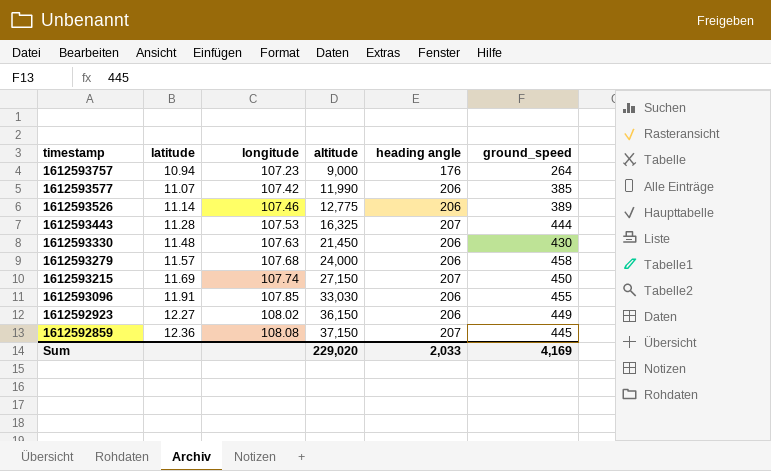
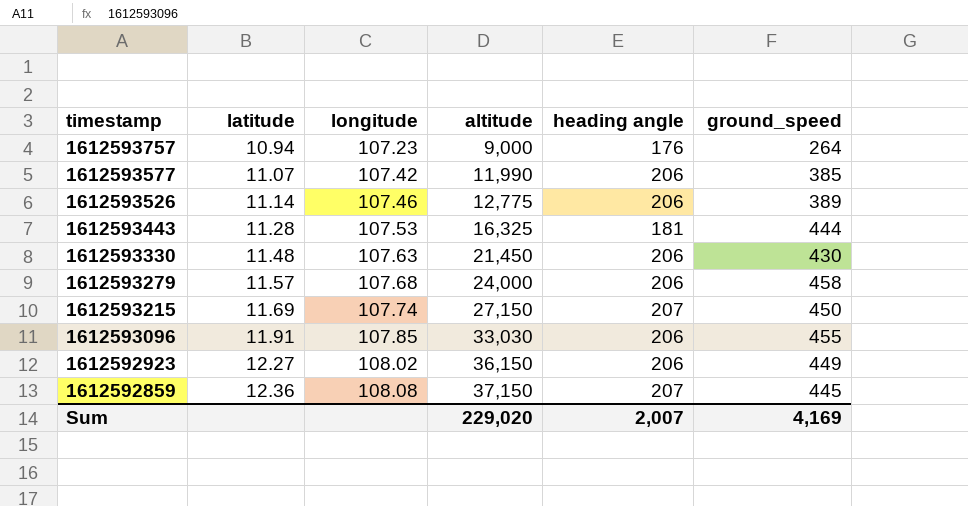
1612593443 | heading angle: 207 -> 181
Sum | heading angle: 2,033 -> 2,007

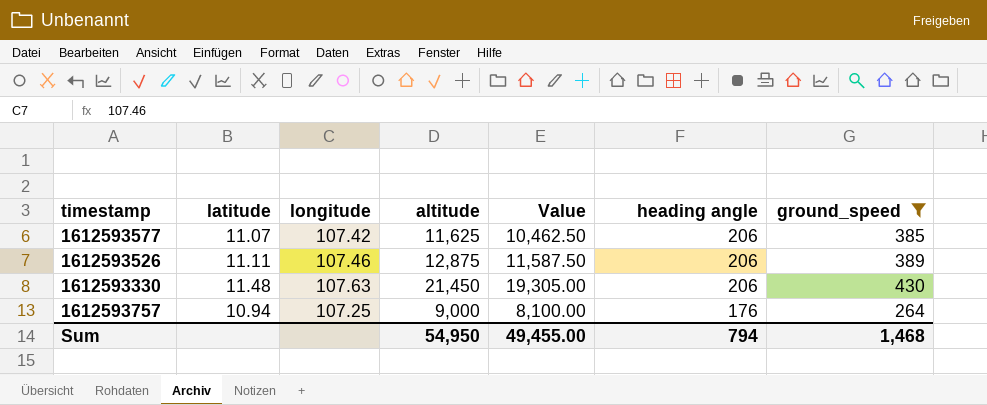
filter: none -> ground_speed <= 430
row order: timestamp descending -> heading angle descending
column Value | formula: none -> [altitude] * 0.9
1612593577 | altitude: 11,990 -> 11,625
1612593526 | latitude: 11.14 -> 11.11
1612593526 | altitude: 12,775 -> 12,875
1612593757 | longitude: 107.23 -> 107.25
Sum | altitude: 229,020 -> 54,950
Sum | heading angle: 2,007 -> 794
Sum | ground_speed: 4,169 -> 1,468

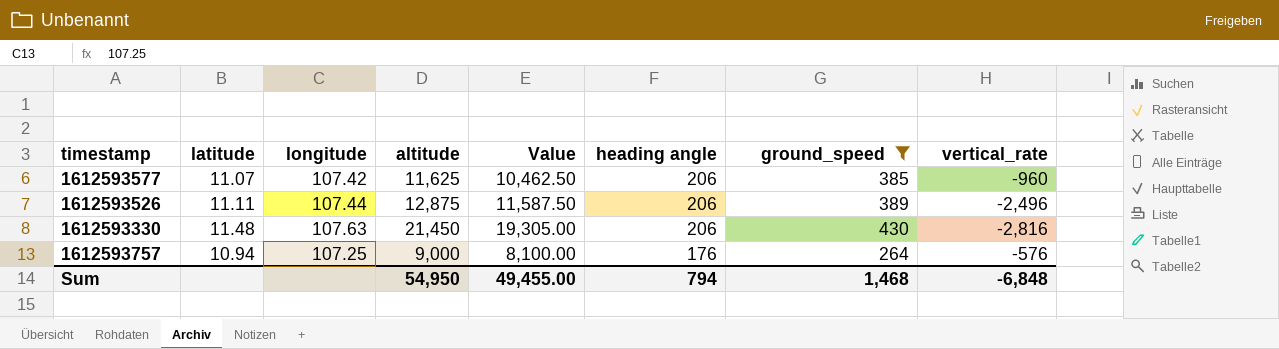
column vertical_rate | position: none -> 8
1612593526 | longitude: 107.46 -> 107.44

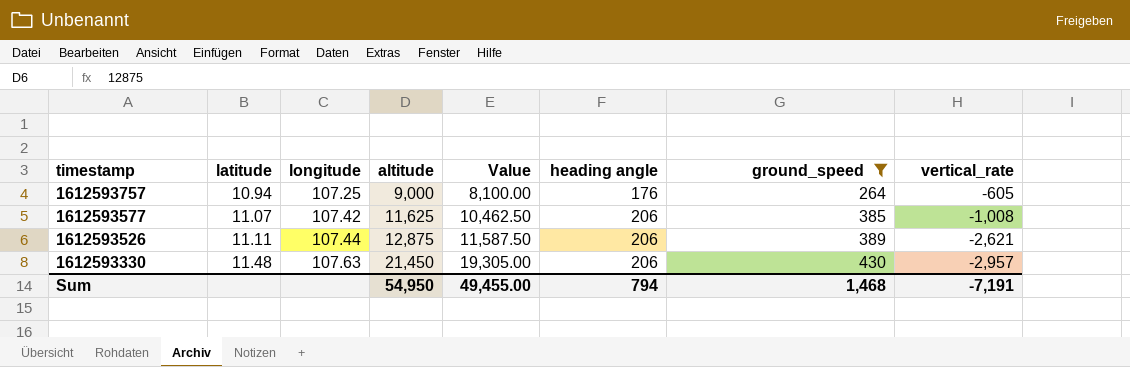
row order: heading angle descending -> timestamp descending
1612593757 | vertical_rate: -576 -> -605
1612593577 | vertical_rate: -960 -> -1,008
1612593526 | vertical_rate: -2,496 -> -2,621
1612593330 | vertical_rate: -2,816 -> -2,957
Sum | vertical_rate: -6,848 -> -7,191

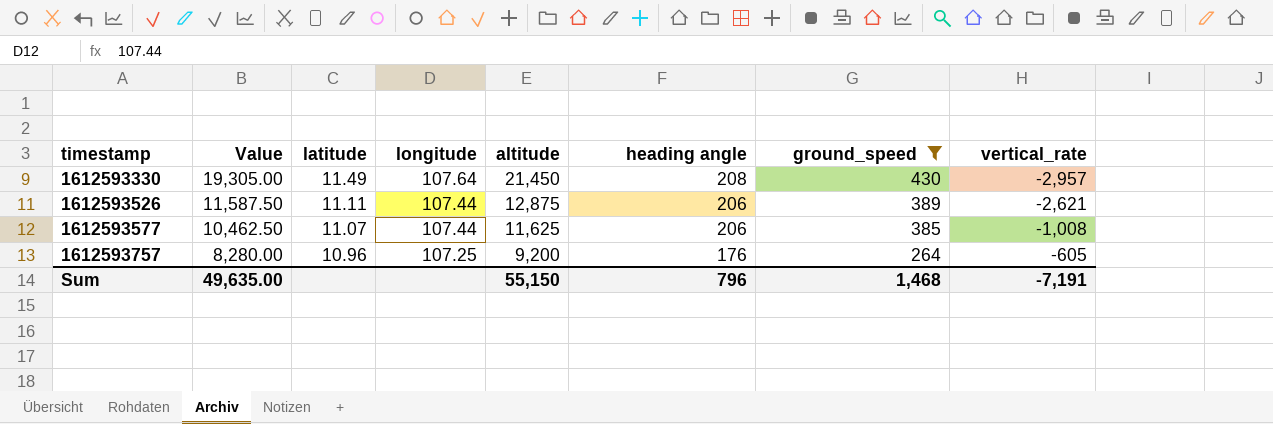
row order: timestamp descending -> timestamp ascending
column Value | position: 5 -> 2
1612593330 | latitude: 11.48 -> 11.49
1612593330 | longitude: 107.63 -> 107.64
1612593330 | heading angle: 206 -> 208
1612593577 | longitude: 107.42 -> 107.44
1612593757 | Value: 8,100.00 -> 8,280.00
1612593757 | latitude: 10.94 -> 10.96
1612593757 | altitude: 9,000 -> 9,200
Sum | Value: 49,455.00 -> 49,635.00
Sum | altitude: 54,950 -> 55,150
Sum | heading angle: 794 -> 796

